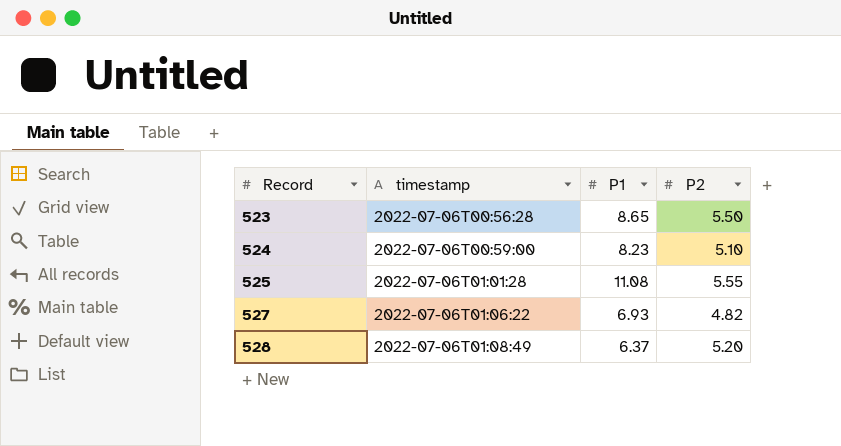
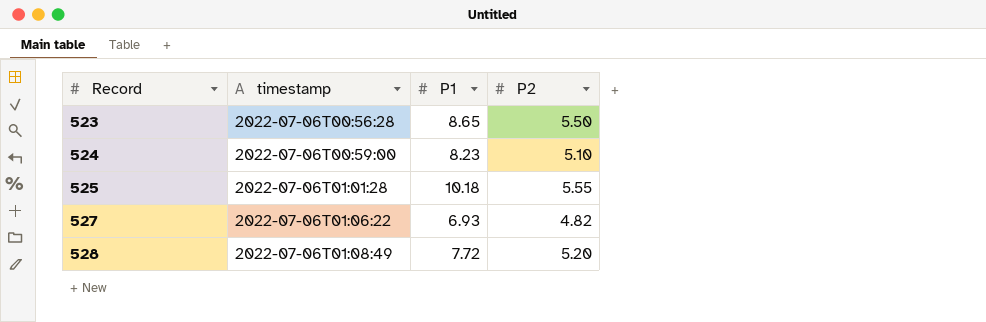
525 | P1: 11.08 -> 10.18
528 | P1: 6.37 -> 7.72

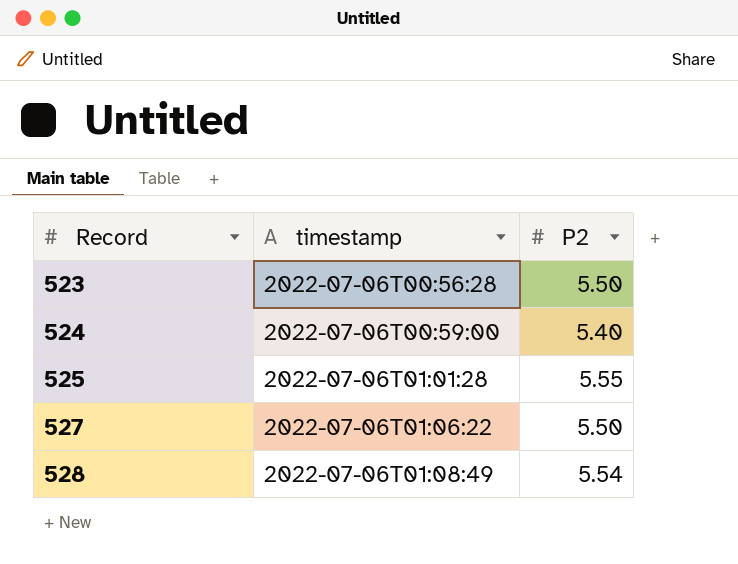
column P1 | position: 3 -> none
524 | P2: 5.10 -> 5.40
527 | P2: 4.82 -> 5.50
528 | P2: 5.20 -> 5.54

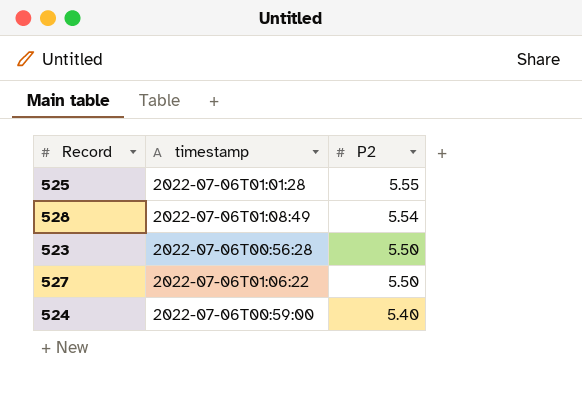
row order: Record ascending -> P2 descending

